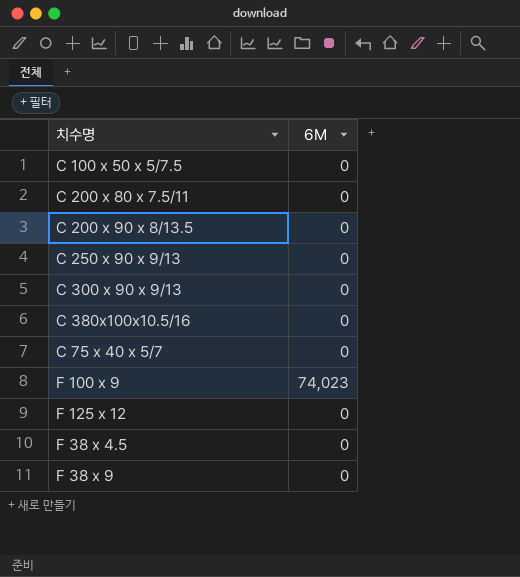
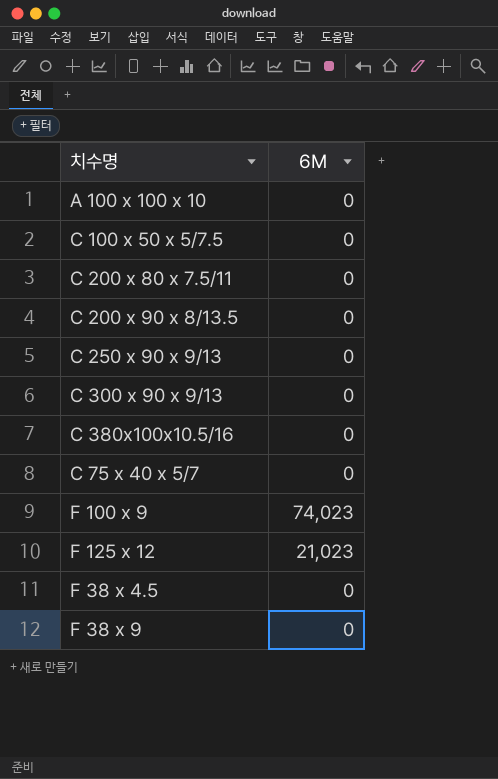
row A 100 x 100 x 10: none -> 0
F 125 x 12 | 6M: 0 -> 21,023

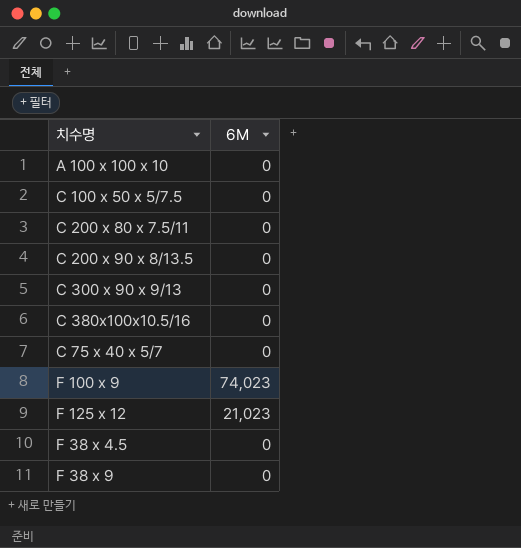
row C 250 x 90 x 9/13: 0 -> none

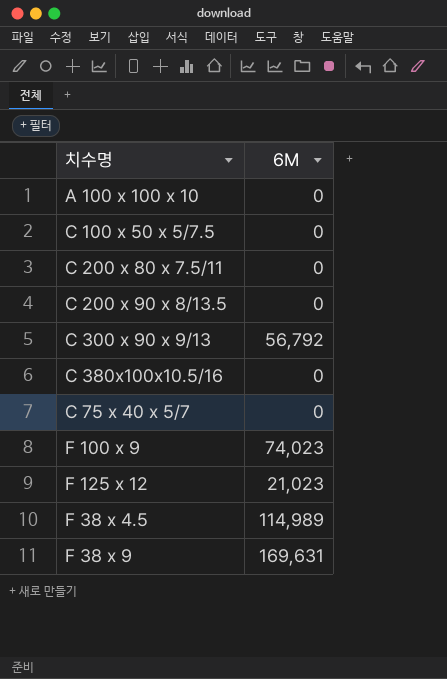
C 300 x 90 x 9/13 | 6M: 0 -> 56,792
F 38 x 4.5 | 6M: 0 -> 114,989
F 38 x 9 | 6M: 0 -> 169,631

